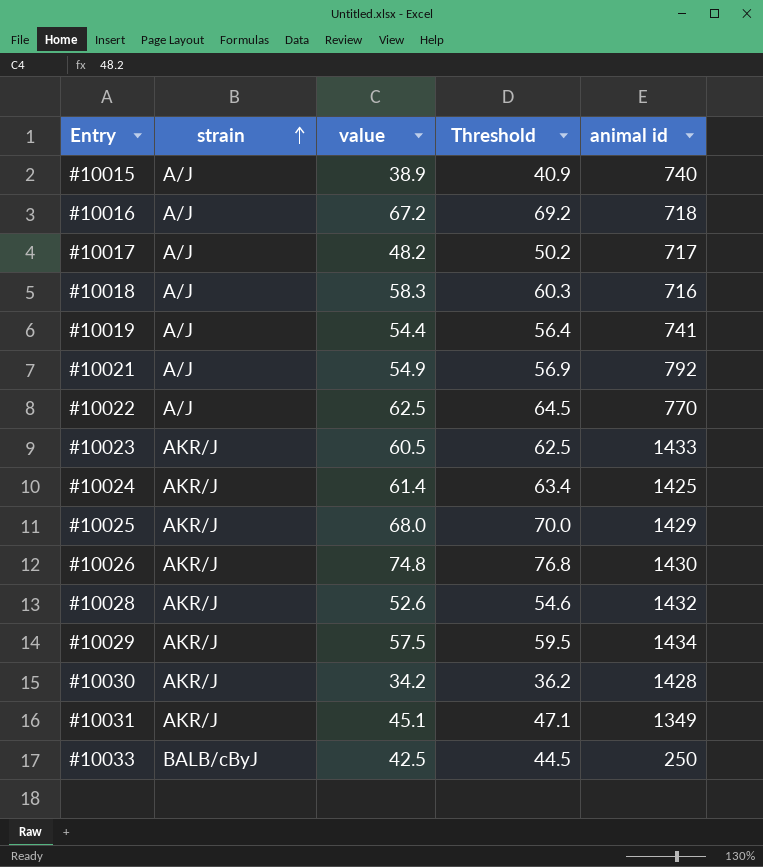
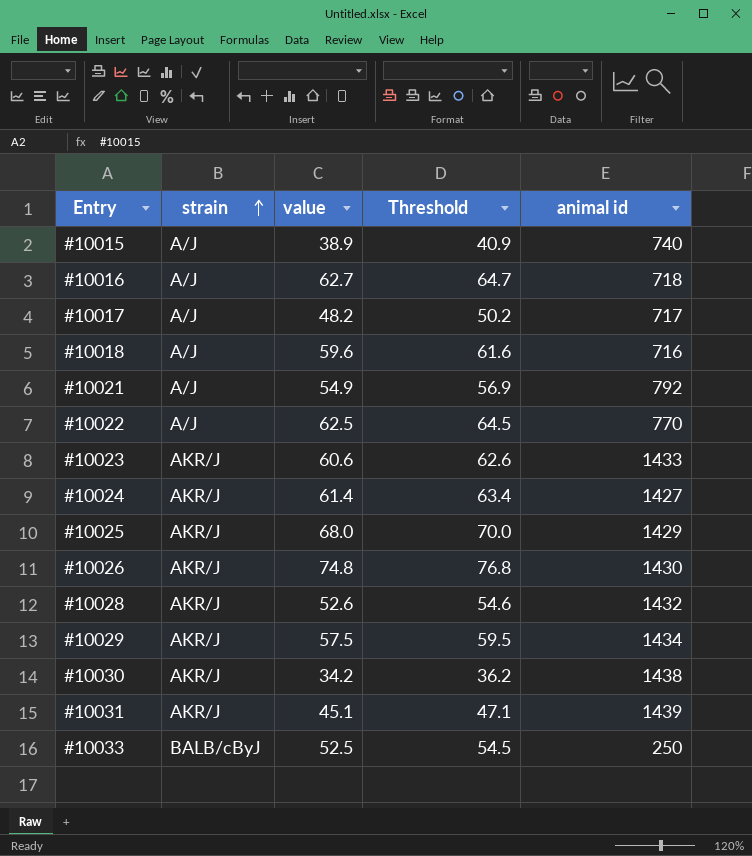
row #10019: A/J | 54.4 | 56.4 | 741 -> none
#10016 | value: 67.2 -> 62.7
#10016 | Threshold: 69.2 -> 64.7
#10018 | value: 58.3 -> 59.6
#10018 | Threshold: 60.3 -> 61.6
#10023 | value: 60.5 -> 60.6
#10023 | Threshold: 62.5 -> 62.6
#10024 | animal id: 1425 -> 1427
#10030 | animal id: 1428 -> 1438
#10031 | animal id: 1349 -> 1439
#10033 | value: 42.5 -> 52.5
#10033 | Threshold: 44.5 -> 54.5

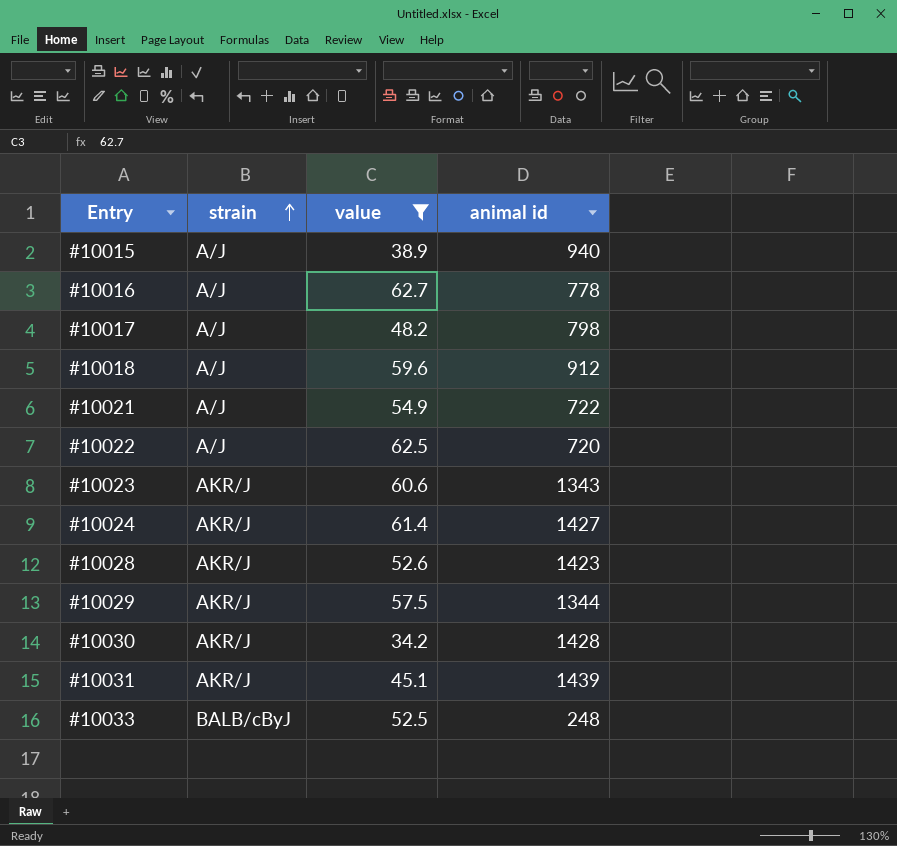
filter: none -> value <= 62.7
column Threshold | formula: [value] + 2 -> none
#10015 | animal id: 740 -> 940
#10016 | animal id: 718 -> 778
#10017 | animal id: 717 -> 798
#10018 | animal id: 716 -> 912
#10021 | animal id: 792 -> 722
#10022 | animal id: 770 -> 720
#10023 | animal id: 1433 -> 1343
#10028 | animal id: 1432 -> 1423
#10029 | animal id: 1434 -> 1344
#10030 | animal id: 1438 -> 1428
#10033 | animal id: 250 -> 248

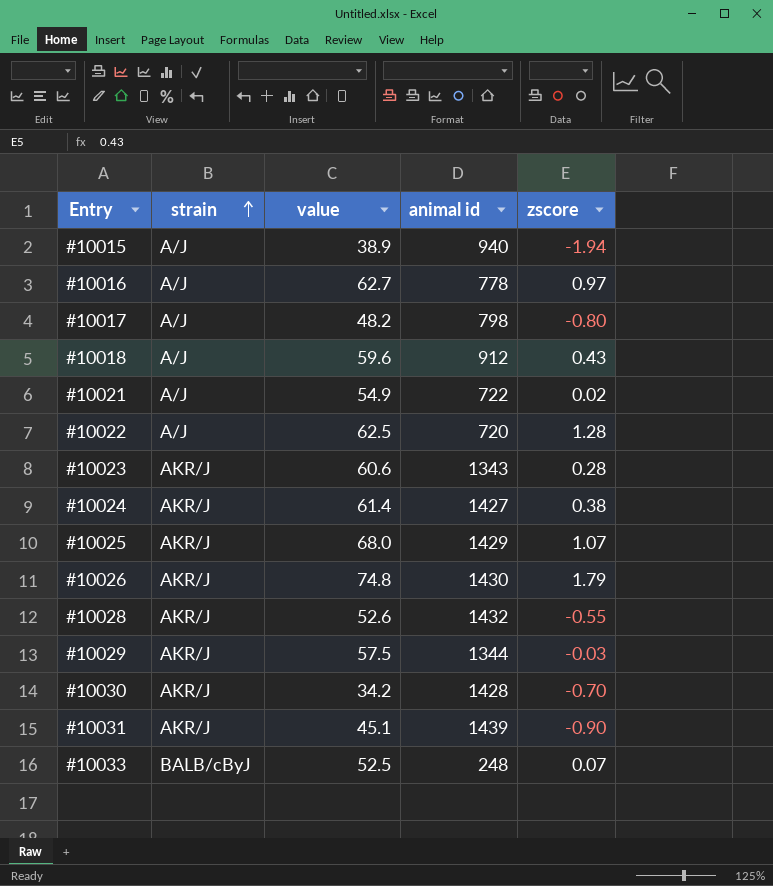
filter: value <= 62.7 -> none
column zscore | position: none -> 5
#10028 | animal id: 1423 -> 1432

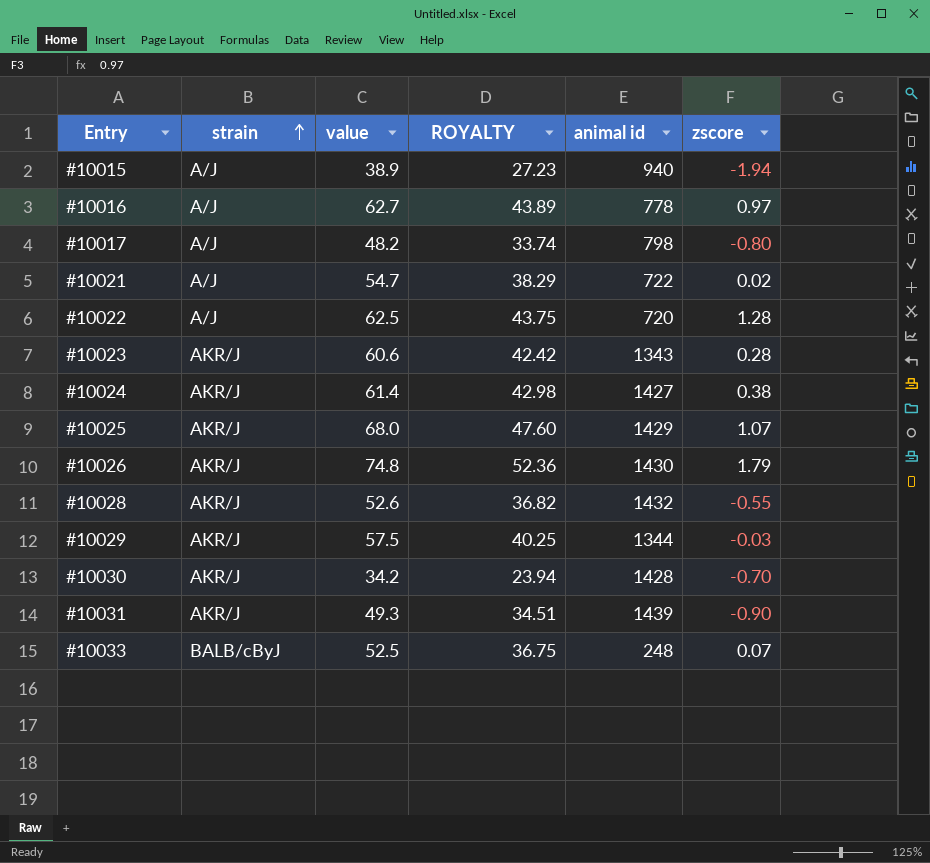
column ROYALTY | formula: none -> [value] * 0.7
row #10018: A/J | 59.6 | 912 | 0.43 -> none
#10021 | value: 54.9 -> 54.7
#10031 | value: 45.1 -> 49.3

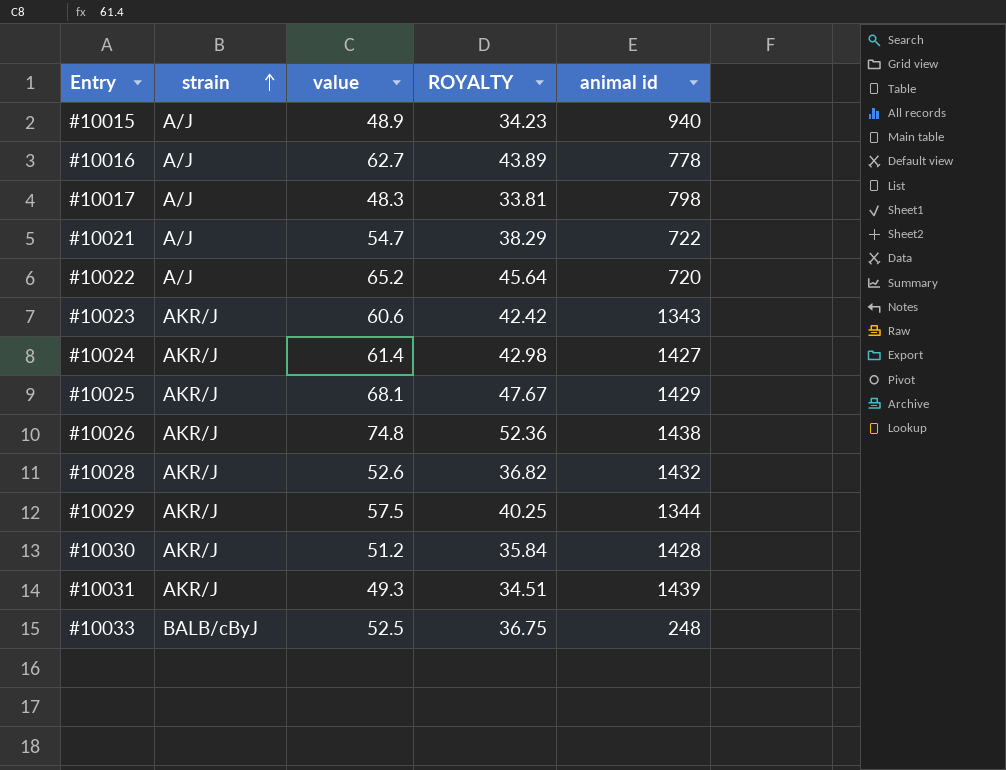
column zscore | position: 6 -> none
#10015 | value: 38.9 -> 48.9
#10015 | ROYALTY: 27.23 -> 34.23
#10017 | value: 48.2 -> 48.3
#10017 | ROYALTY: 33.74 -> 33.81
#10022 | value: 62.5 -> 65.2
#10022 | ROYALTY: 43.75 -> 45.64
#10025 | value: 68.0 -> 68.1
#10025 | ROYALTY: 47.60 -> 47.67
#10026 | animal id: 1430 -> 1438
#10030 | value: 34.2 -> 51.2
#10030 | ROYALTY: 23.94 -> 35.84

